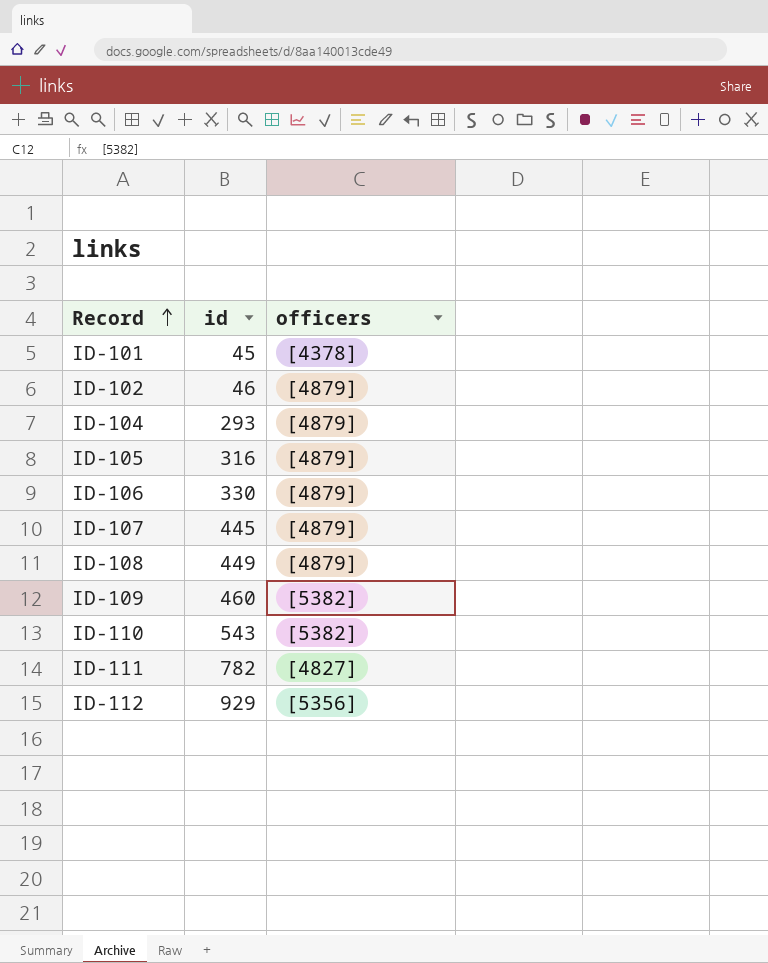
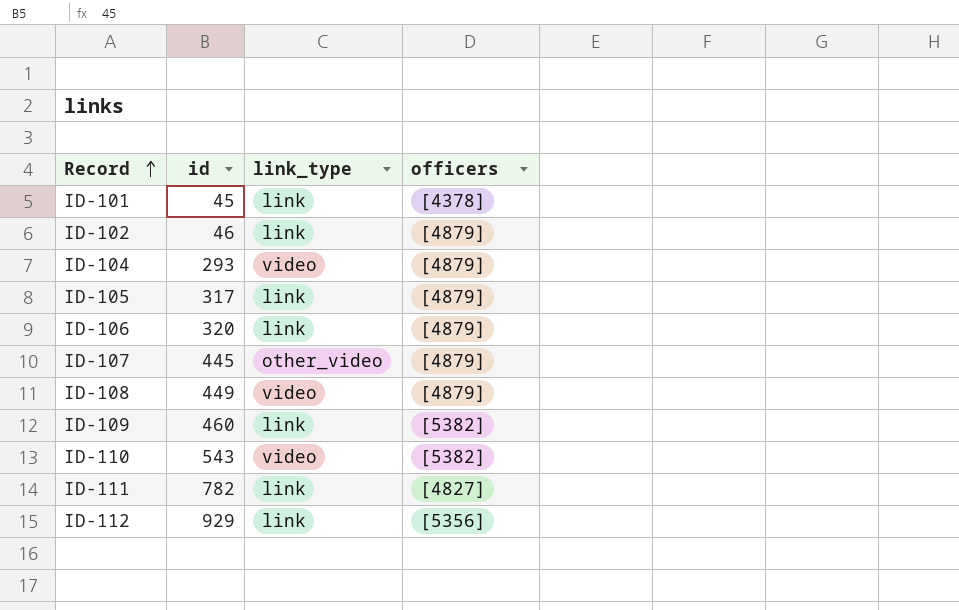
column link_type | position: none -> 3
ID-105 | id: 316 -> 317
ID-106 | id: 330 -> 320

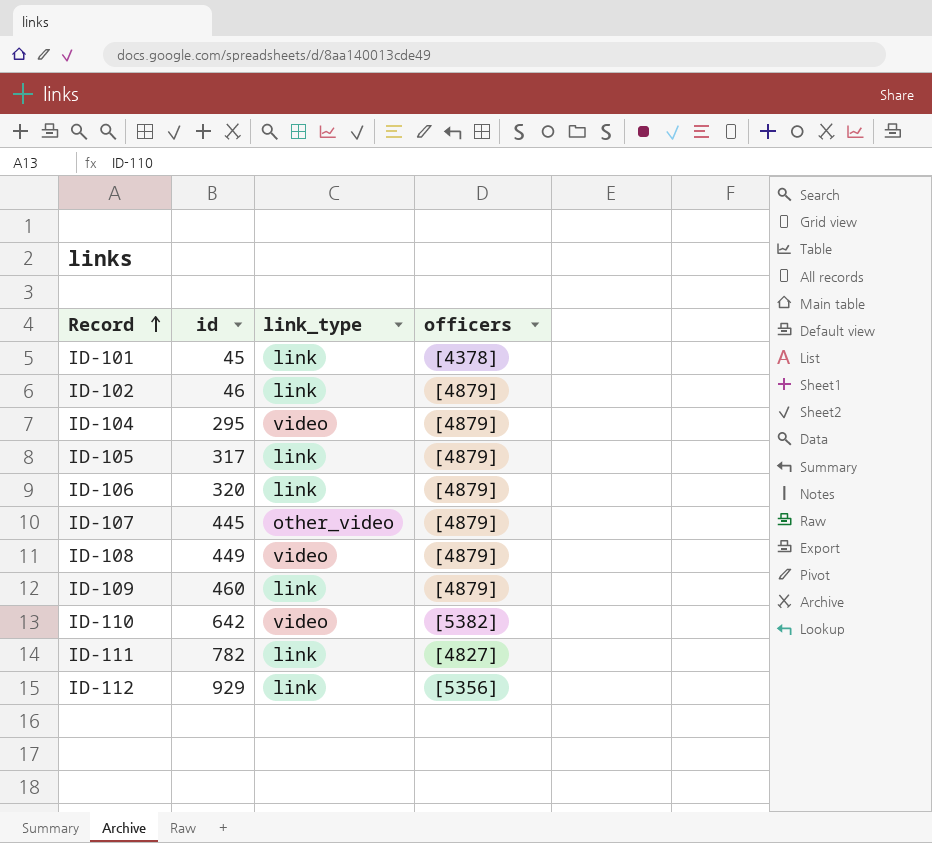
ID-104 | id: 293 -> 295
ID-109 | officers: [5382] -> [4879]
ID-110 | id: 543 -> 642

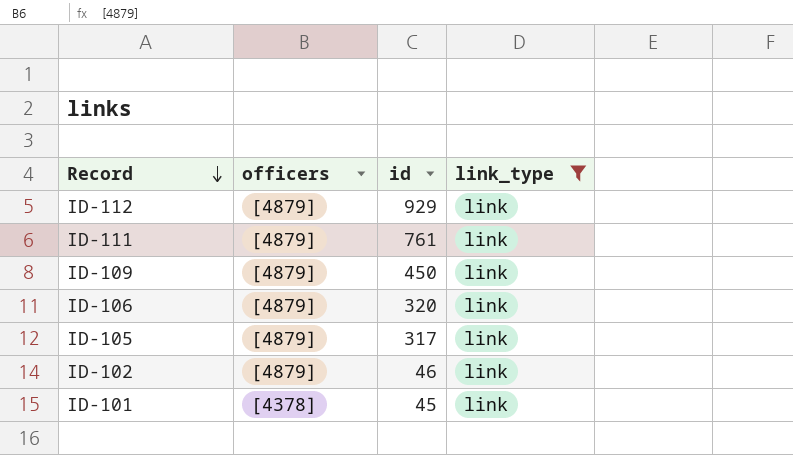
filter: none -> link_type = link
row order: Record ascending -> Record descending
column officers | position: 4 -> 2
ID-112 | officers: [5356] -> [4879]
ID-111 | officers: [4827] -> [4879]
ID-111 | id: 782 -> 761
ID-109 | id: 460 -> 450

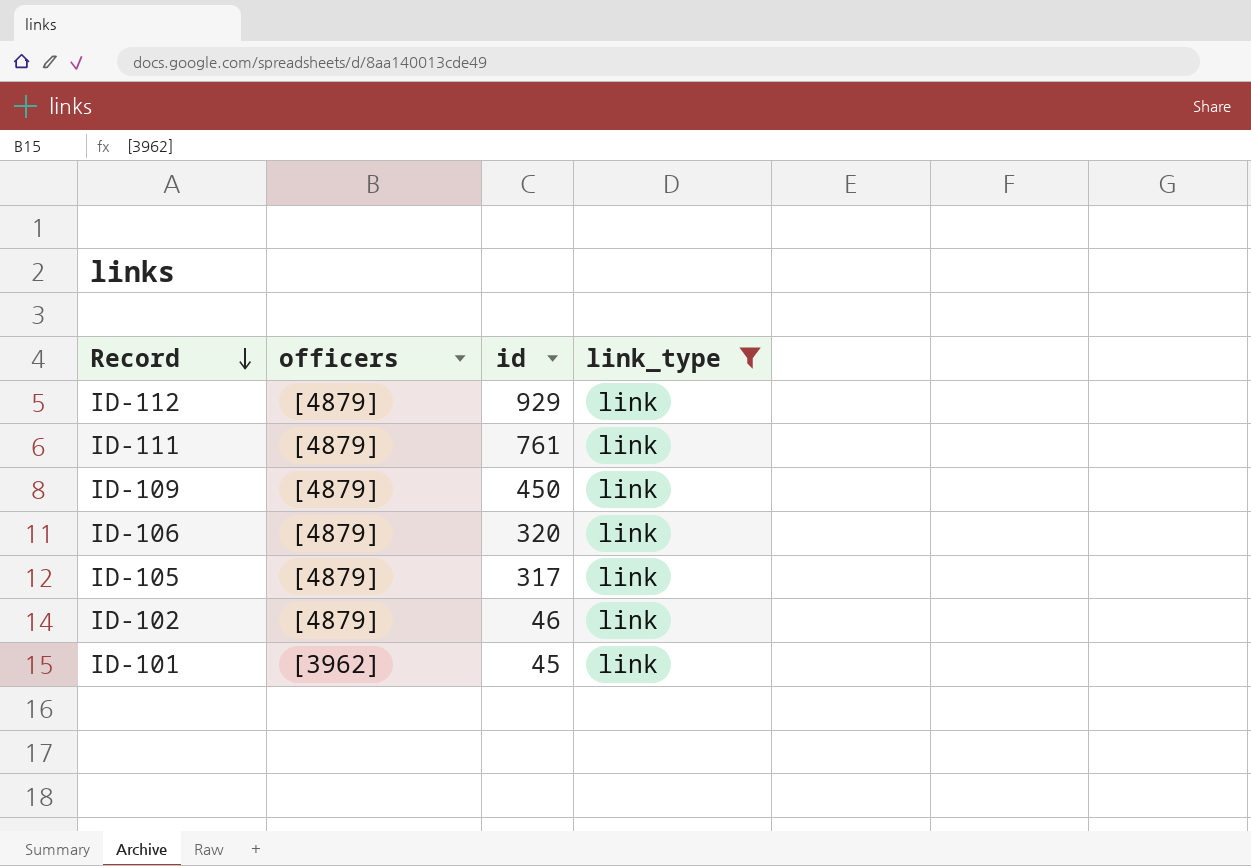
ID-101 | officers: [4378] -> [3962]

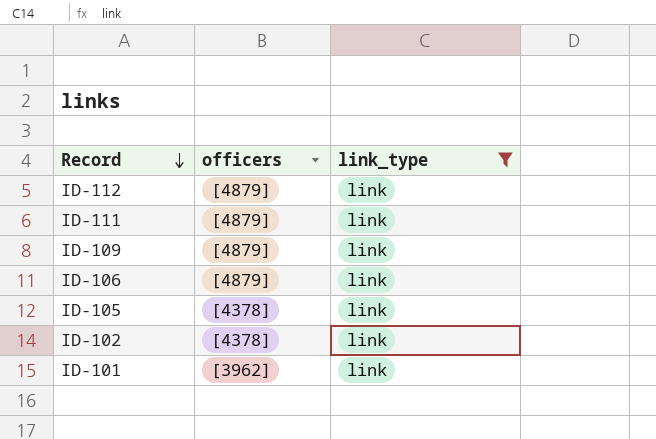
column id | position: 3 -> none
ID-105 | officers: [4879] -> [4378]
ID-102 | officers: [4879] -> [4378]

